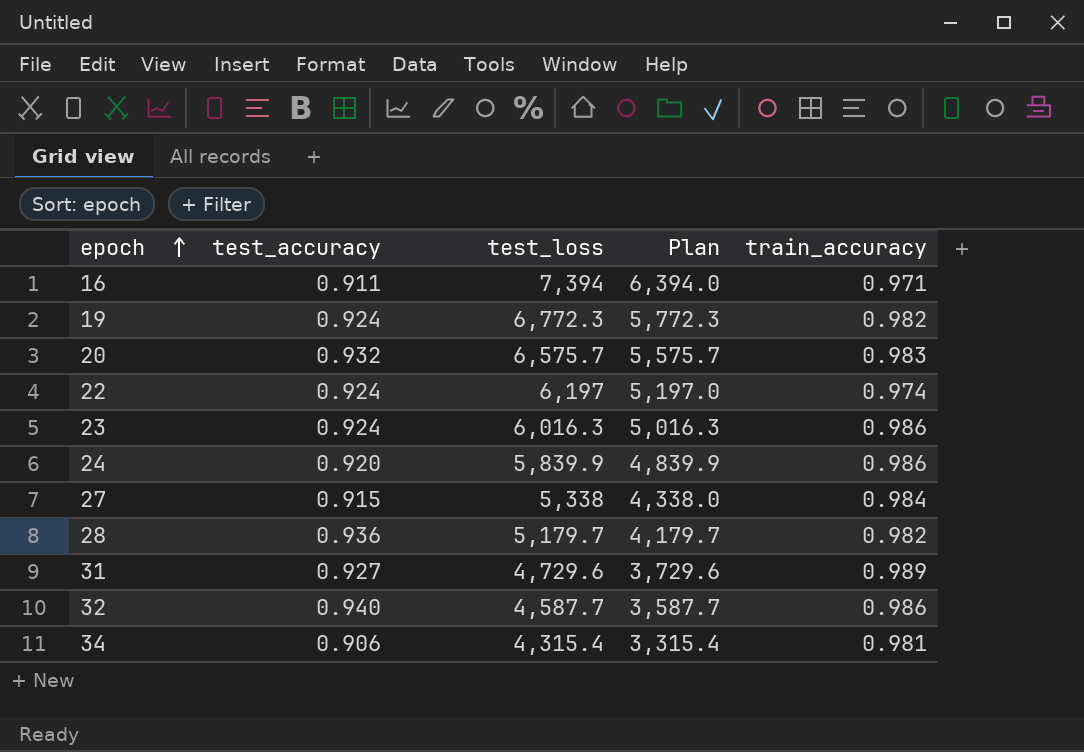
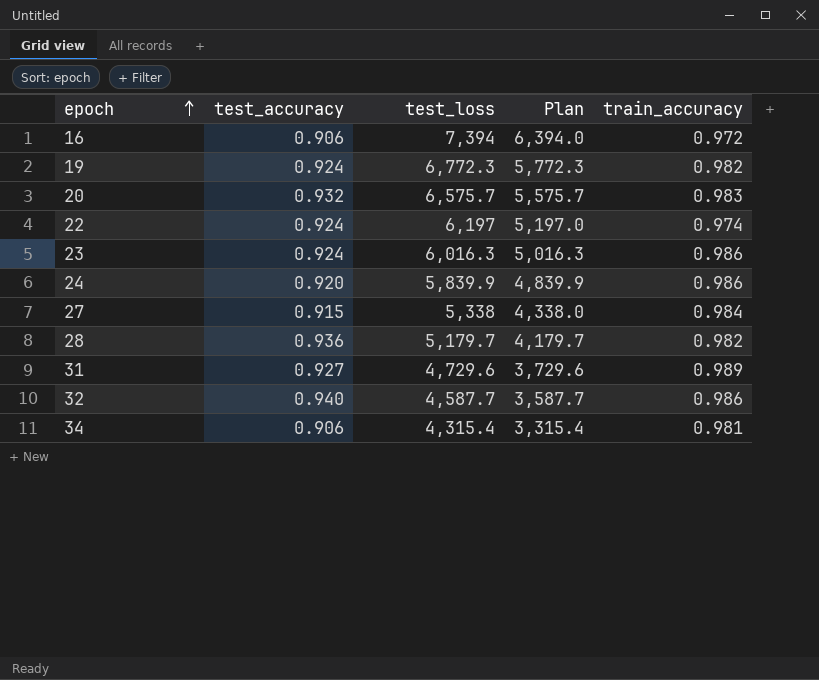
16 | test_accuracy: 0.911 -> 0.906
16 | train_accuracy: 0.971 -> 0.972

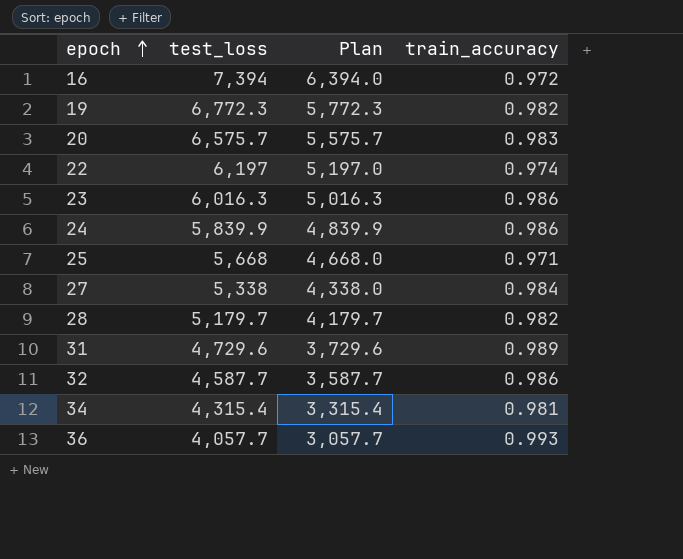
column test_accuracy | position: 2 -> none
row 25: none -> 5,668 | 4,668.0 | 0.971
row 36: none -> 4,057.7 | 3,057.7 | 0.993

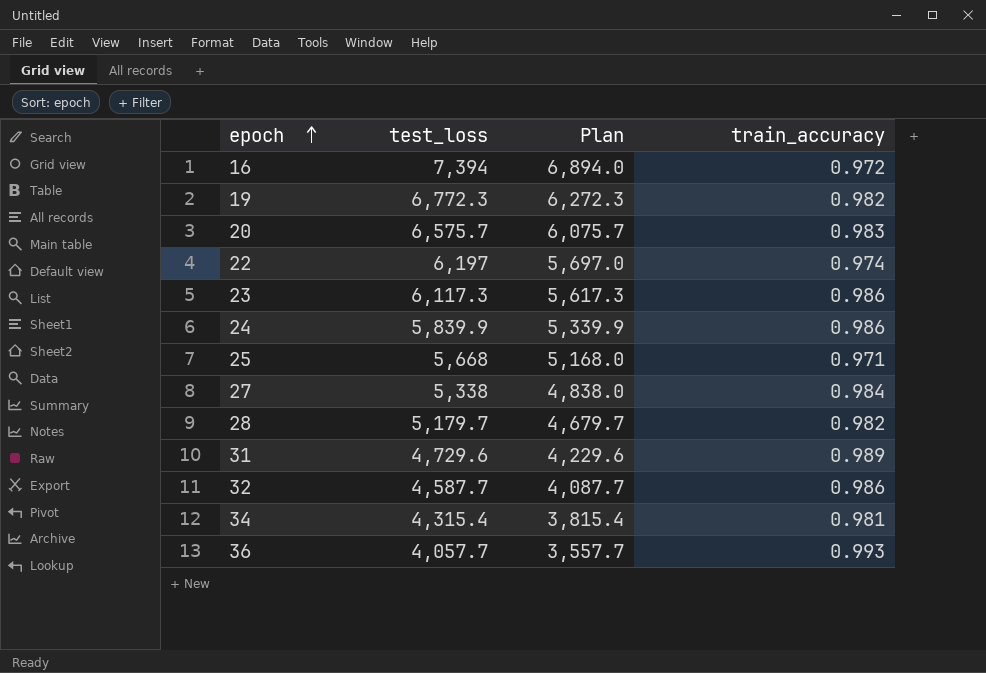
column Plan | formula: [test_loss] - 1000 -> [test_loss] - 500
23 | test_loss: 6,016.3 -> 6,117.3

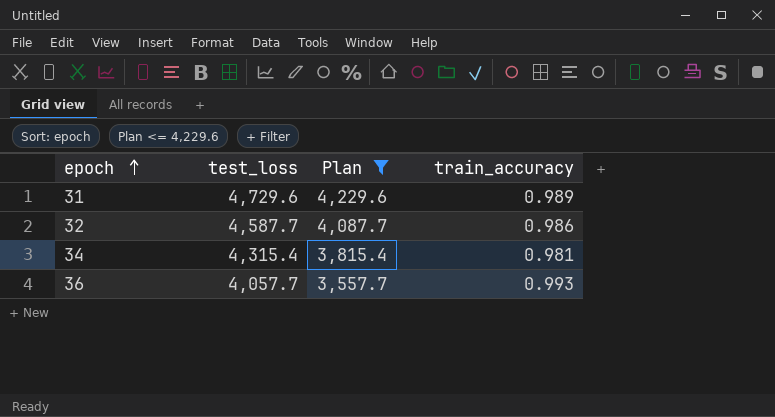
filter: none -> Plan <= 4,229.6

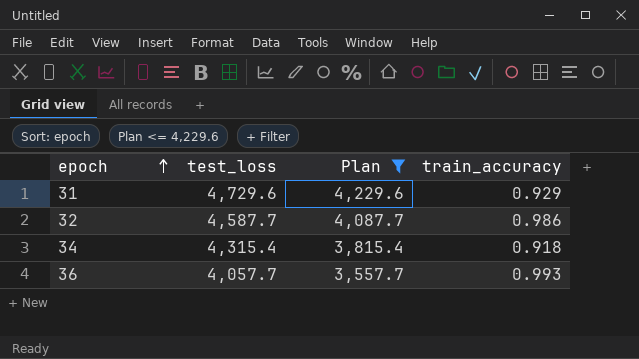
31 | train_accuracy: 0.989 -> 0.929
34 | train_accuracy: 0.981 -> 0.918

